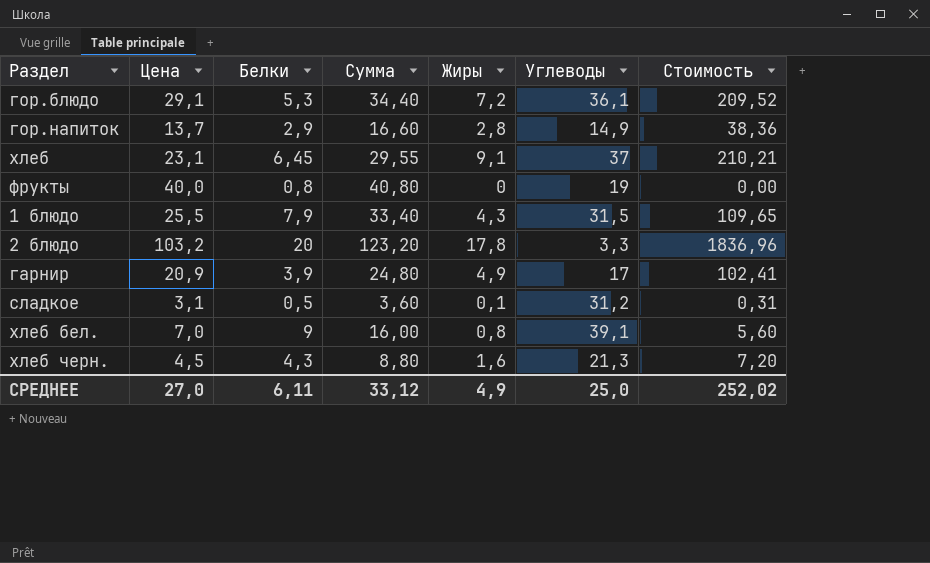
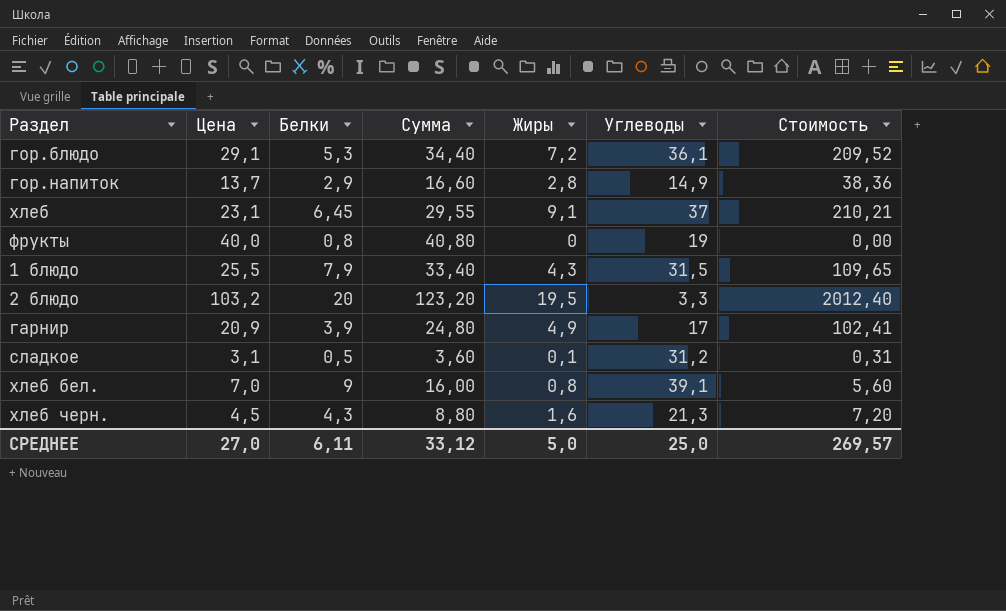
2 блюдо | Жиры: 17,8 -> 19,5
2 блюдо | Стоимость: 1836,96 -> 2012,40
СРЕДНЕЕ | Жиры: 4,9 -> 5,0
СРЕДНЕЕ | Стоимость: 252,02 -> 269,57

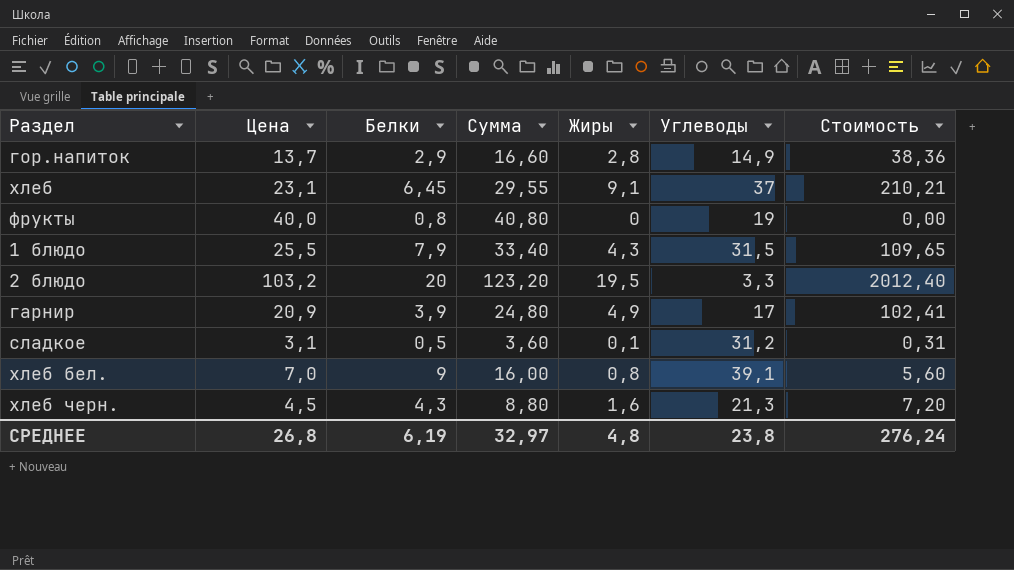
row гор.блюдо: 29,1 | 5,3 | 34,40 | 7,2 | 36,1 | 209,52 -> none
СРЕДНЕЕ | Цена: 27,0 -> 26,8
СРЕДНЕЕ | Белки: 6,11 -> 6,19
СРЕДНЕЕ | Сумма: 33,12 -> 32,97
СРЕДНЕЕ | Жиры: 5,0 -> 4,8
СРЕДНЕЕ | Углеводы: 25,0 -> 23,8
СРЕДНЕЕ | Стоимость: 269,57 -> 276,24

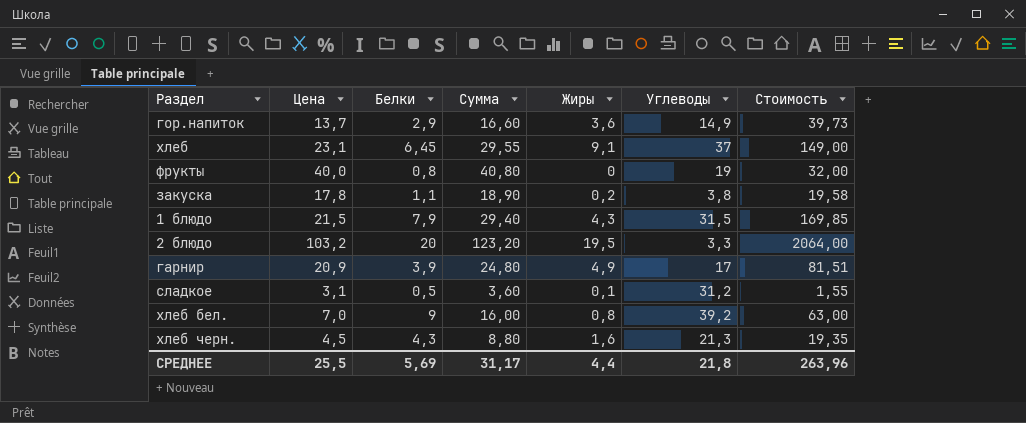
column Стоимость | formula: [Цена] * [Жиры] -> [Цена] * [Белки]
гор.напиток | Жиры: 2,8 -> 3,6
row закуска: none -> 17,8 | 1,1 | 18,90 | 0,2 | 3,8 | 19,58
1 блюдо | Цена: 25,5 -> 21,5
1 блюдо | Сумма: 33,40 -> 29,40
хлеб бел. | Углеводы: 39,1 -> 39,2
СРЕДНЕЕ | Цена: 26,8 -> 25,5
СРЕДНЕЕ | Белки: 6,19 -> 5,69
СРЕДНЕЕ | Сумма: 32,97 -> 31,17
СРЕДНЕЕ | Жиры: 4,8 -> 4,4
СРЕДНЕЕ | Углеводы: 23,8 -> 21,8
СРЕДНЕЕ | Стоимость: 276,24 -> 263,96

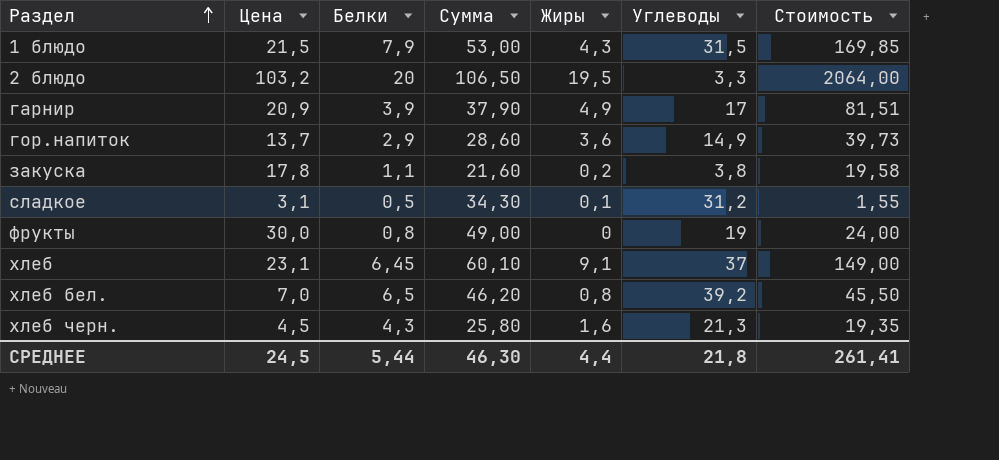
row order: none -> Раздел ascending
column Сумма | formula: [Цена] + [Белки] -> [Цена] + [Углеводы]
фрукты | Цена: 40,0 -> 30,0
фрукты | Стоимость: 32,00 -> 24,00
хлеб бел. | Белки: 9 -> 6,5
хлеб бел. | Стоимость: 63,00 -> 45,50
СРЕДНЕЕ | Цена: 25,5 -> 24,5
СРЕДНЕЕ | Белки: 5,69 -> 5,44
СРЕДНЕЕ | Сумма: 31,17 -> 46,30
СРЕДНЕЕ | Стоимость: 263,96 -> 261,41

